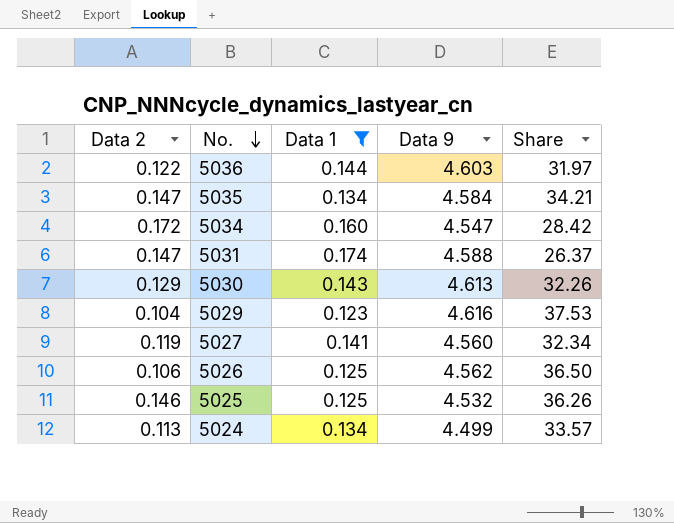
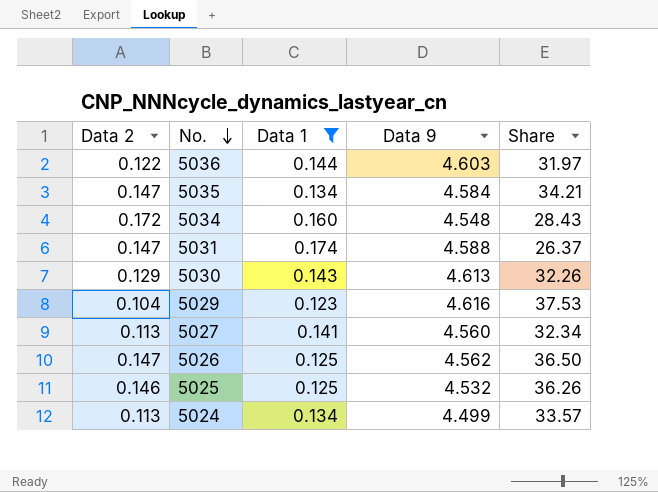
5034 | Data 9: 4.547 -> 4.548
5034 | Share: 28.42 -> 28.43
5027 | Data 2: 0.119 -> 0.113
5026 | Data 2: 0.106 -> 0.147

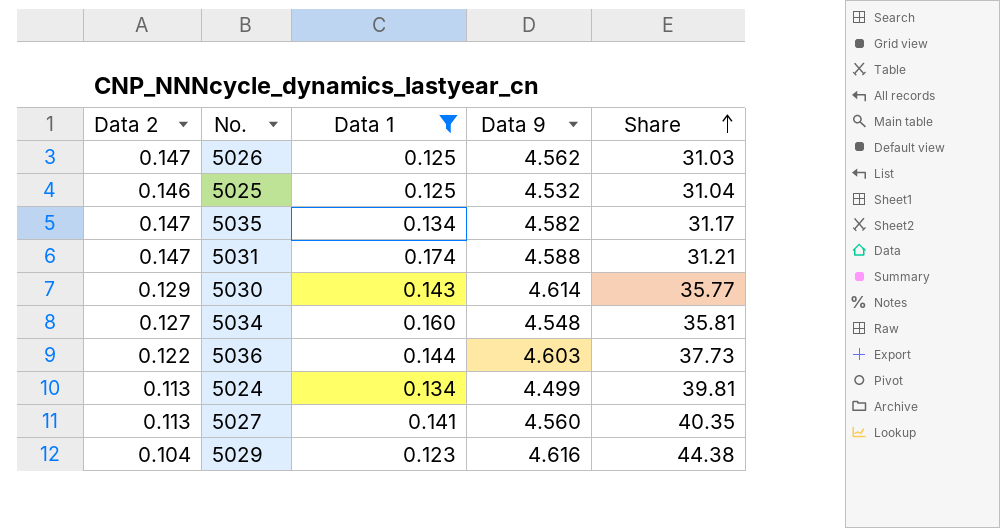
row order: No. descending -> Share ascending
column Share | formula: [Data 9] / [Data 1] -> [Data 9] / [Data 2]
5035 | Data 9: 4.584 -> 4.582
5030 | Data 9: 4.613 -> 4.614
5034 | Data 2: 0.172 -> 0.127

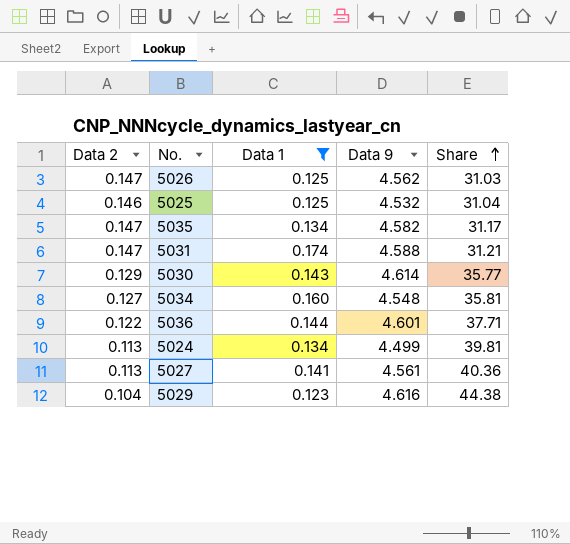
5036 | Data 9: 4.603 -> 4.601
5036 | Share: 37.73 -> 37.71
5027 | Data 9: 4.560 -> 4.561
5027 | Share: 40.35 -> 40.36

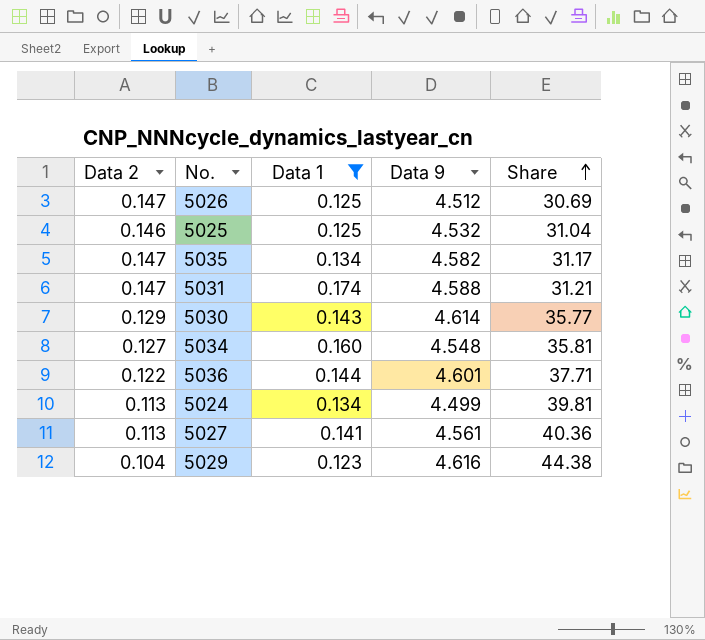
5026 | Data 9: 4.562 -> 4.512
5026 | Share: 31.03 -> 30.69

